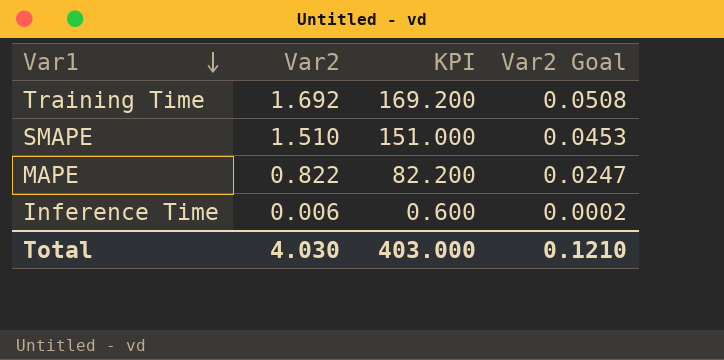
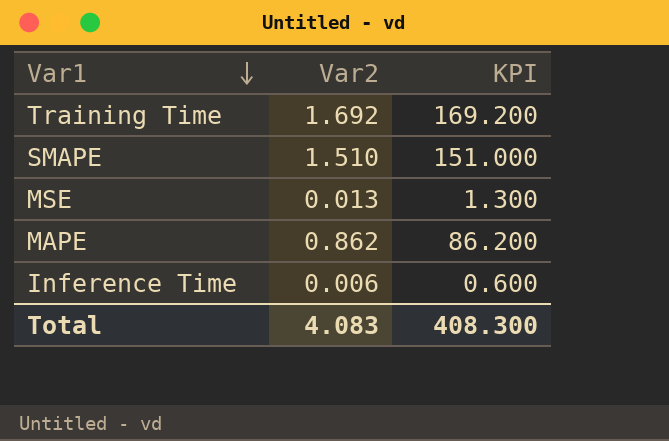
column Var2 Goal | formula: [Var2] * 0.03 -> none
row MSE: none -> 0.013 | 1.300
MAPE | Var2: 0.822 -> 0.862
MAPE | KPI: 82.200 -> 86.200
Total | Var2: 4.030 -> 4.083
Total | KPI: 403.000 -> 408.300

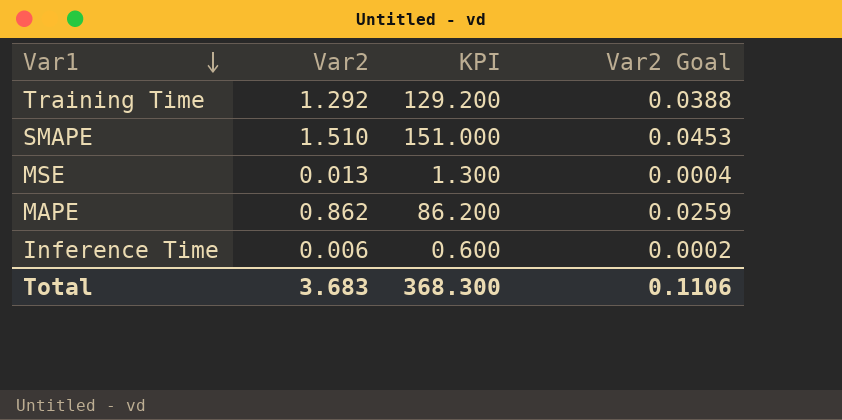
column Var2 Goal | formula: none -> [Var2] * 0.03
Training Time | Var2: 1.692 -> 1.292
Training Time | KPI: 169.200 -> 129.200
Total | Var2: 4.083 -> 3.683
Total | KPI: 408.300 -> 368.300

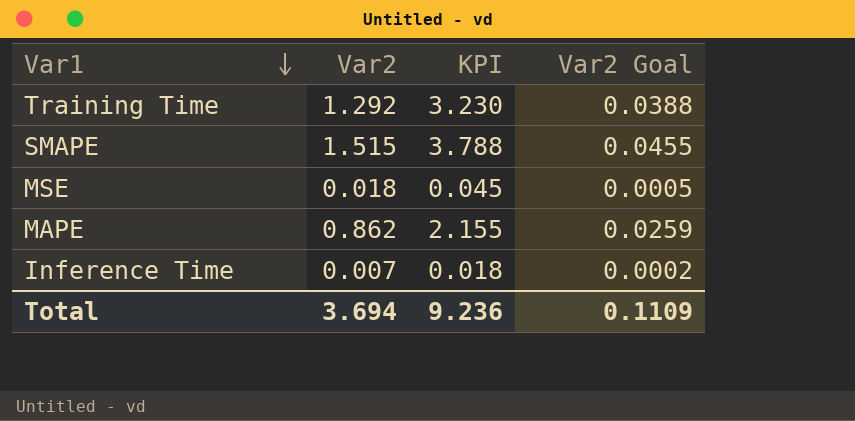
column KPI | formula: [Var2] * 100 -> [Var2] * 2.5
SMAPE | Var2: 1.510 -> 1.515
SMAPE | Var2 Goal: 0.0453 -> 0.0455
MSE | Var2: 0.013 -> 0.018
MSE | Var2 Goal: 0.0004 -> 0.0005
Inference Time | Var2: 0.006 -> 0.007
Total | Var2: 3.683 -> 3.694
Total | KPI: 368.300 -> 9.236
Total | Var2 Goal: 0.1106 -> 0.1109

